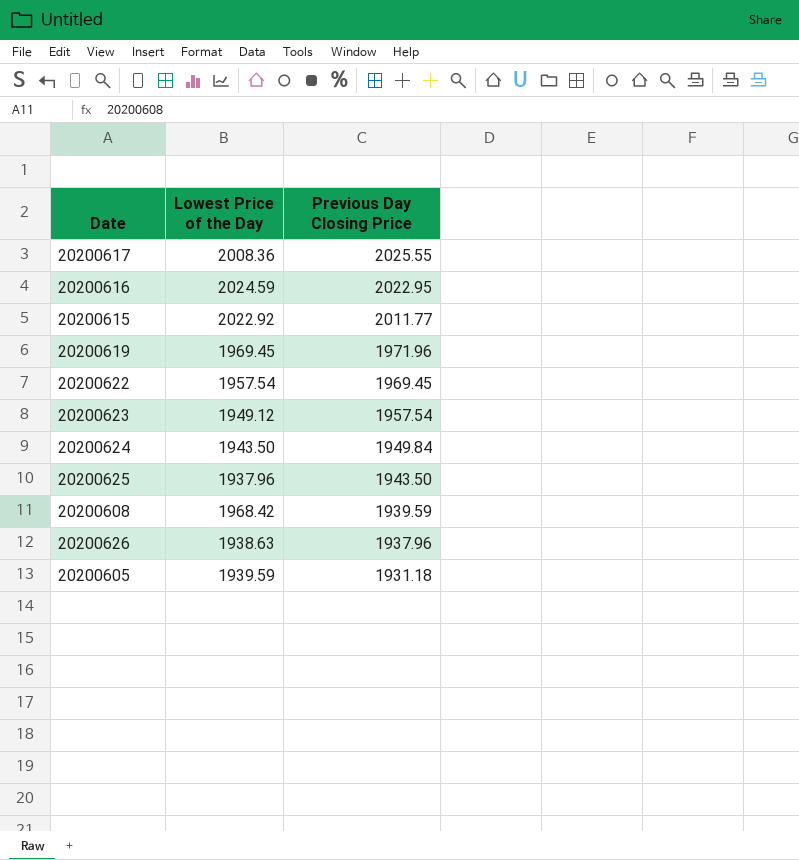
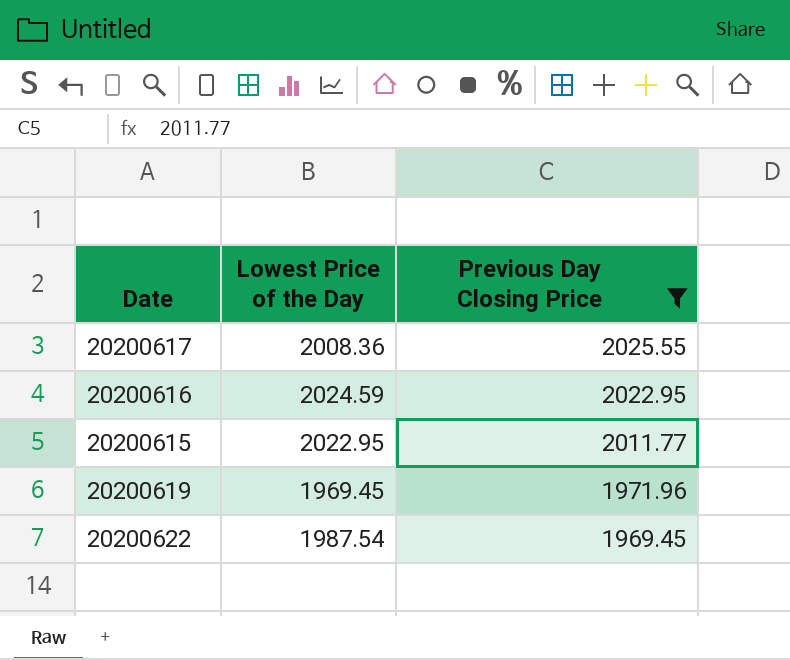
filter: none -> Previous Day Closing Price >= 1969.45
20200615 | Lowest Price of the Day: 2022.92 -> 2022.95
20200622 | Lowest Price of the Day: 1957.54 -> 1987.54

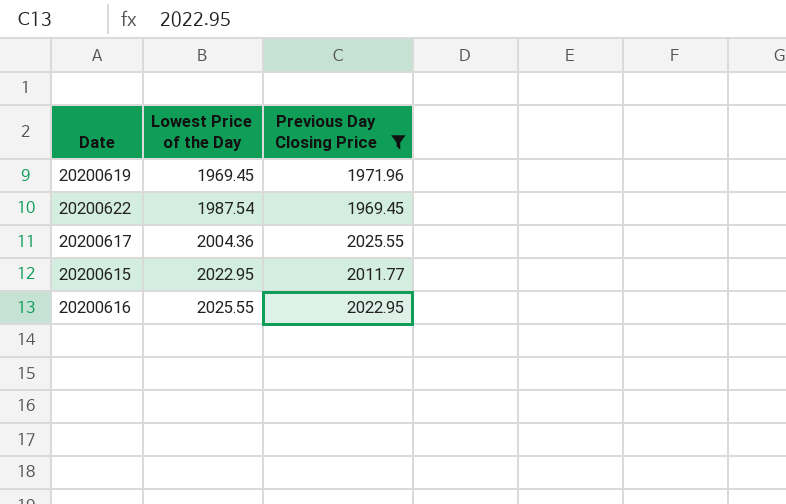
row order: Previous Day Closing Price descending -> Lowest Price of the Day ascending
20200617 | Lowest Price of the Day: 2008.36 -> 2004.36
20200616 | Lowest Price of the Day: 2024.59 -> 2025.55

